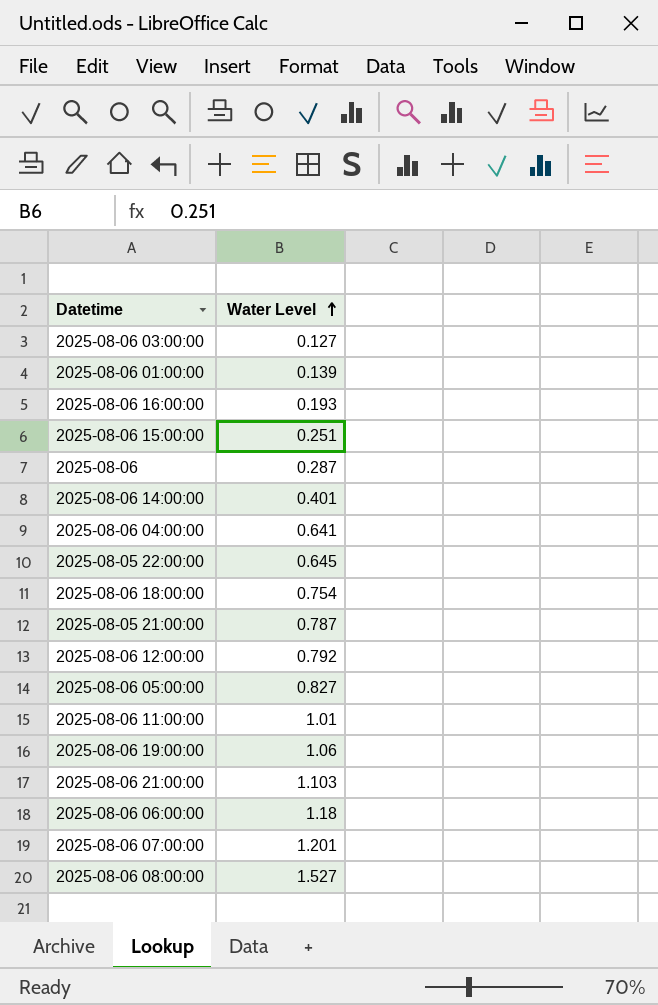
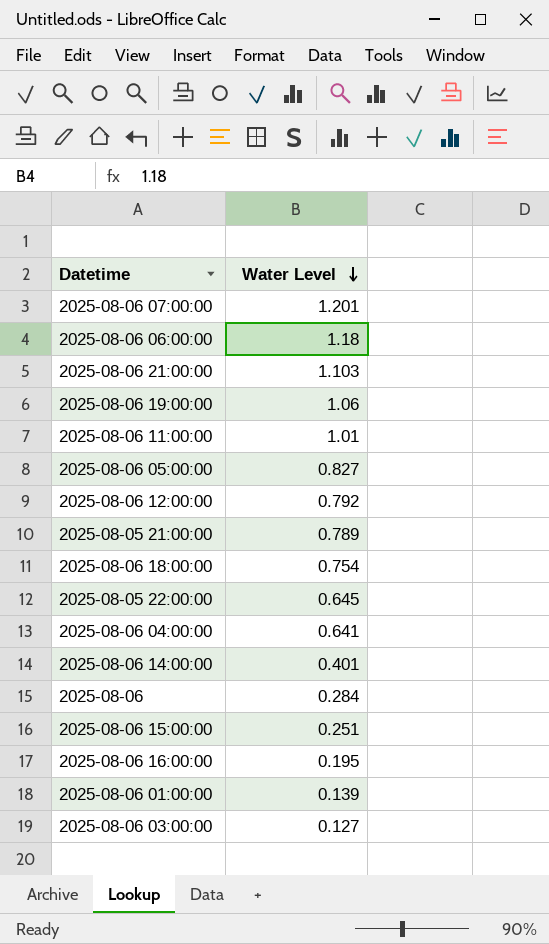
row order: Water Level ascending -> Water Level descending
row 2025-08-06 08:00:00: 1.527 -> none
2025-08-05 21:00:00 | Water Level: 0.787 -> 0.789
2025-08-06 | Water Level: 0.287 -> 0.284
2025-08-06 16:00:00 | Water Level: 0.193 -> 0.195

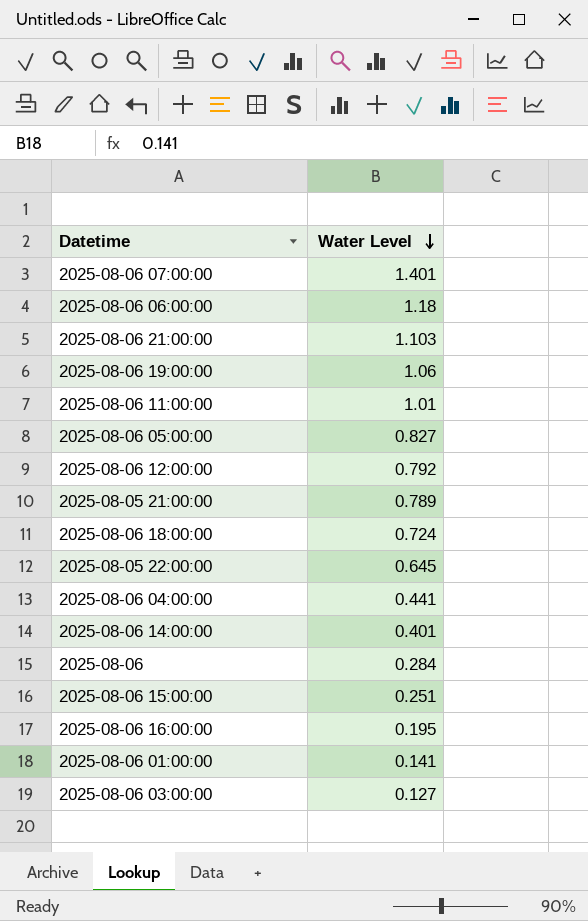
2025-08-06 07:00:00 | Water Level: 1.201 -> 1.401
2025-08-06 18:00:00 | Water Level: 0.754 -> 0.724
2025-08-06 04:00:00 | Water Level: 0.641 -> 0.441
2025-08-06 01:00:00 | Water Level: 0.139 -> 0.141

